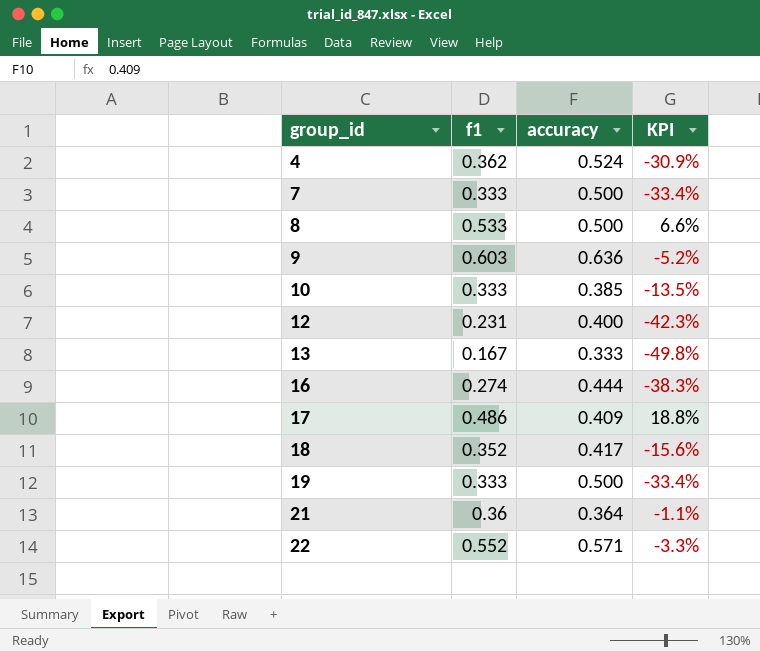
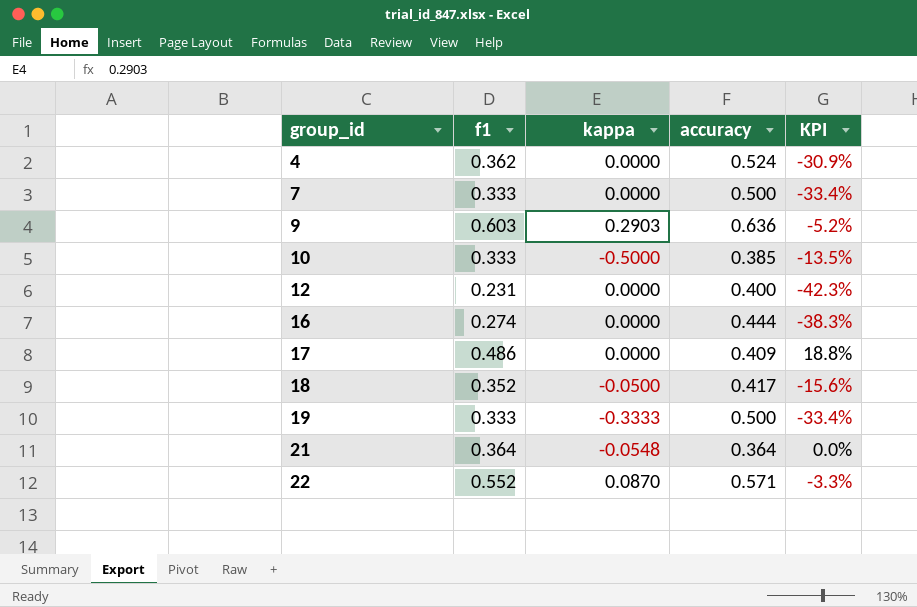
column kappa | position: none -> 3
row 8: 0.533 | 0.500 | 6.6% -> none
row 13: 0.167 | 0.333 | -49.8% -> none
21 | f1: 0.36 -> 0.364
21 | KPI: -1.1% -> 0.0%

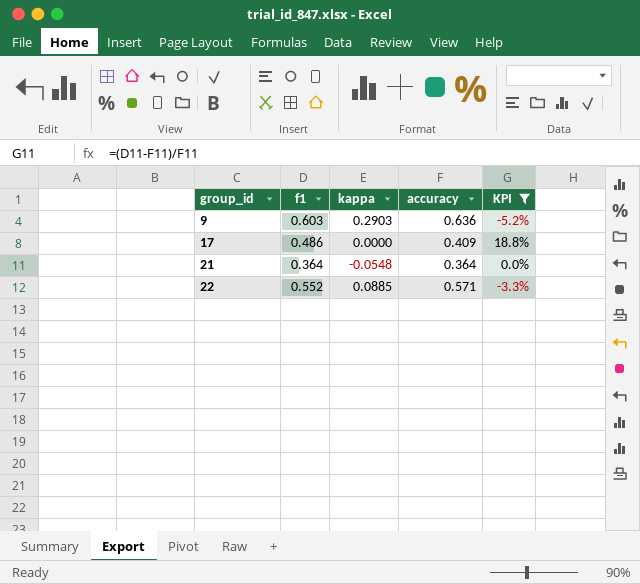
filter: none -> KPI >= -5.2%
22 | kappa: 0.0870 -> 0.0885

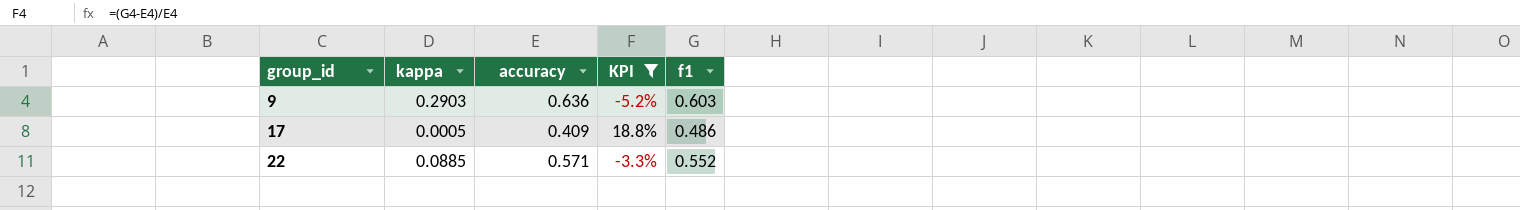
column f1 | position: 2 -> 5
row 21: 0.364 | -0.0548 | 0.364 | 0.0% -> none
17 | kappa: 0.0000 -> 0.0005

